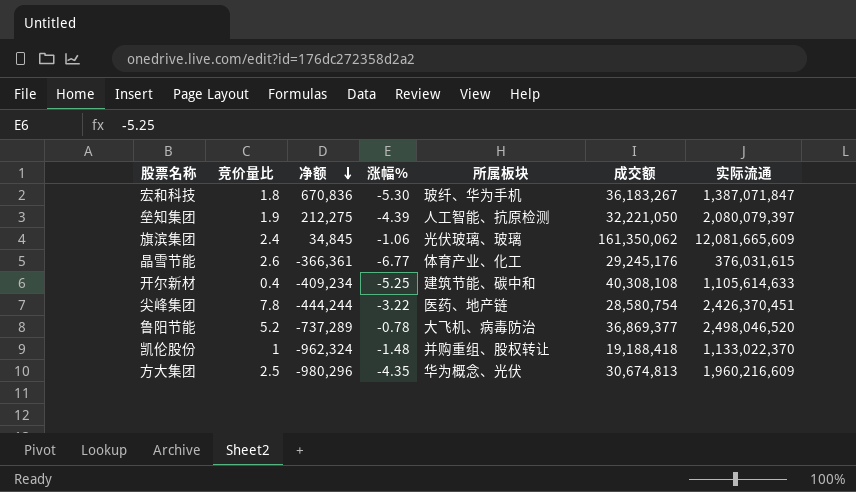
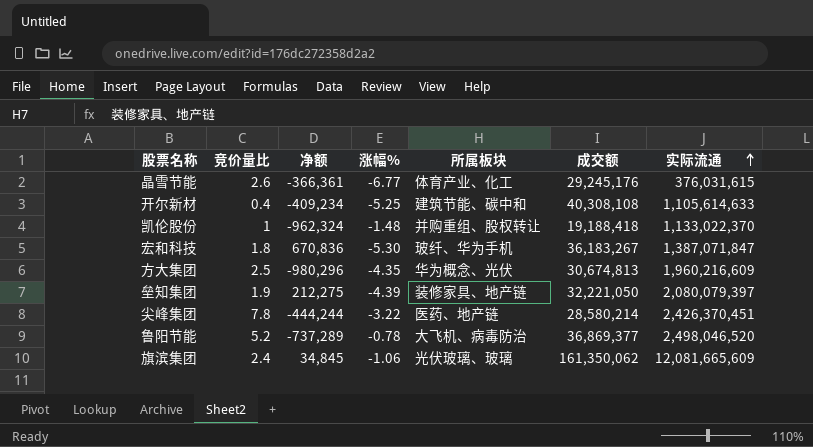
row order: 净额 descending -> 实际流通 ascending
垒知集团 | 所属板块: 人工智能、抗原检测 -> 装修家具、地产链
尖峰集团 | 成交额: 28,580,754 -> 28,580,214

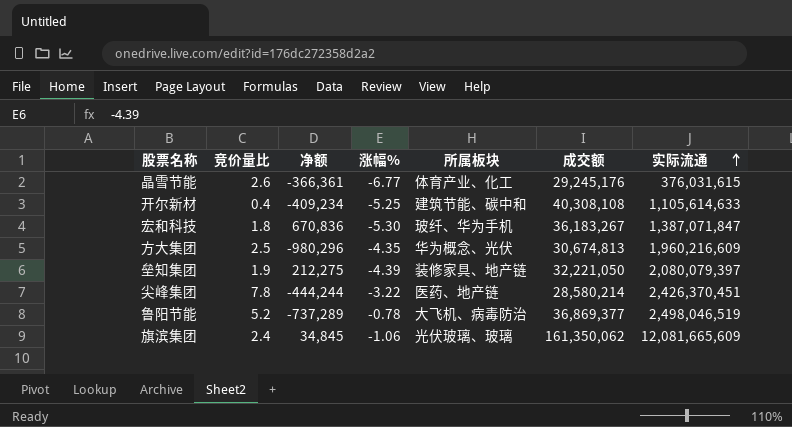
row 凯伦股份: 1 | -962,324 | -1.48 | 并购重组、股权转让 | 19,188,418 | 1,133,022,370 -> none
鲁阳节能 | 实际流通: 2,498,046,520 -> 2,498,046,519

